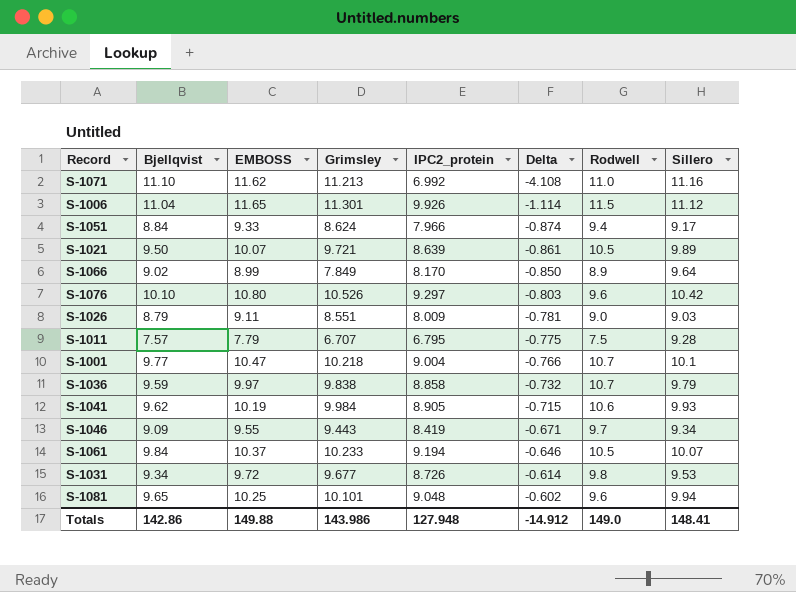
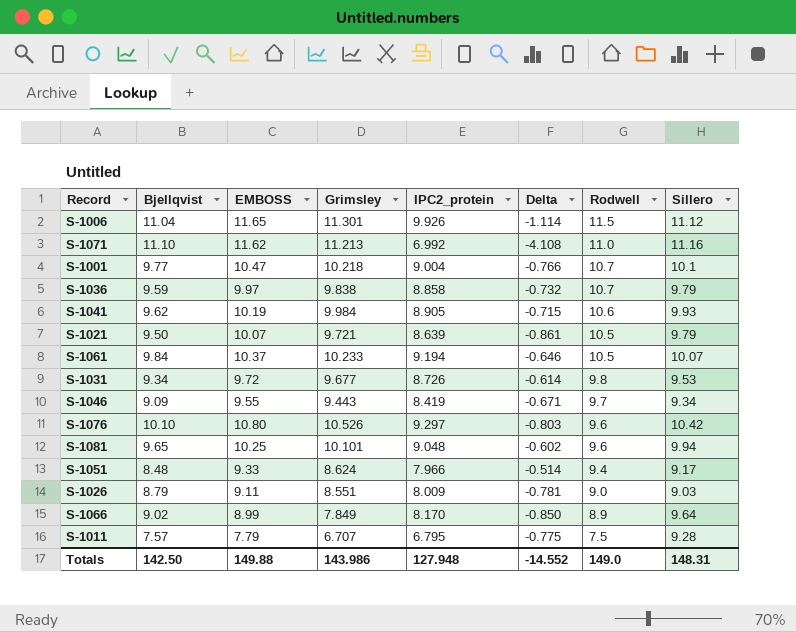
row order: Delta ascending -> Rodwell descending
S-1021 | Sillero: 9.89 -> 9.79
S-1051 | Bjellqvist: 8.84 -> 8.48
S-1051 | Delta: -0.874 -> -0.514
Totals | Bjellqvist: 142.86 -> 142.50
Totals | Delta: -14.912 -> -14.552
Totals | Sillero: 148.41 -> 148.31

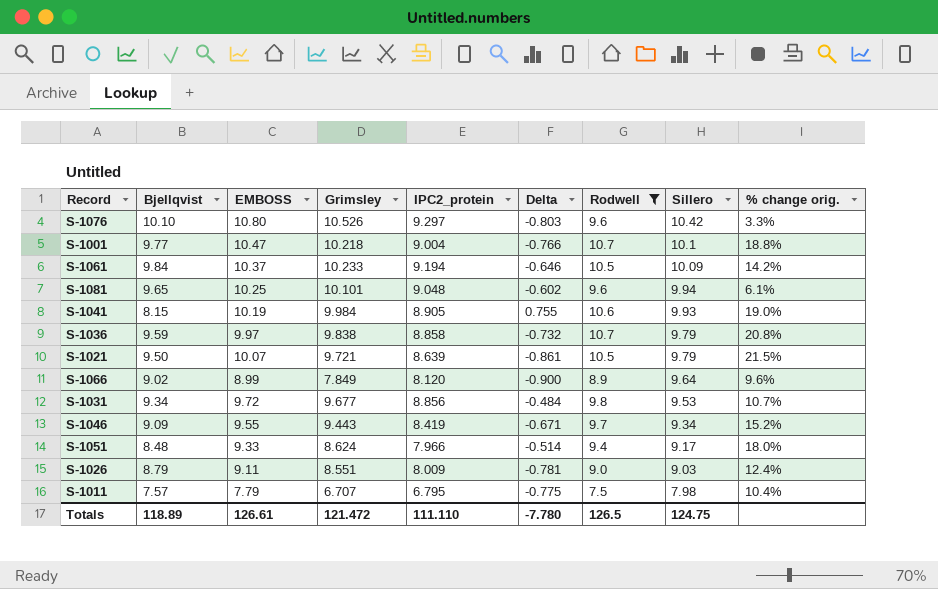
filter: none -> Rodwell <= 10.7
row order: Rodwell descending -> Sillero descending
column % change orig. | formula: none -> ([Rodwell] - [IPC2_protein]) / [IPC2_protein]
S-1061 | Sillero: 10.07 -> 10.09
S-1041 | Bjellqvist: 9.62 -> 8.15
S-1041 | Delta: -0.715 -> 0.755
S-1066 | IPC2_protein: 8.170 -> 8.120
S-1066 | Delta: -0.850 -> -0.900
S-1031 | IPC2_protein: 8.726 -> 8.856
S-1031 | Delta: -0.614 -> -0.484
S-1011 | Sillero: 9.28 -> 7.98
Totals | Bjellqvist: 142.50 -> 118.89
Totals | EMBOSS: 149.88 -> 126.61
Totals | Grimsley: 143.986 -> 121.472
Totals | IPC2_protein: 127.948 -> 111.110
Totals | Delta: -14.552 -> -7.780
Totals | Rodwell: 149.0 -> 126.5
Totals | Sillero: 148.31 -> 124.75

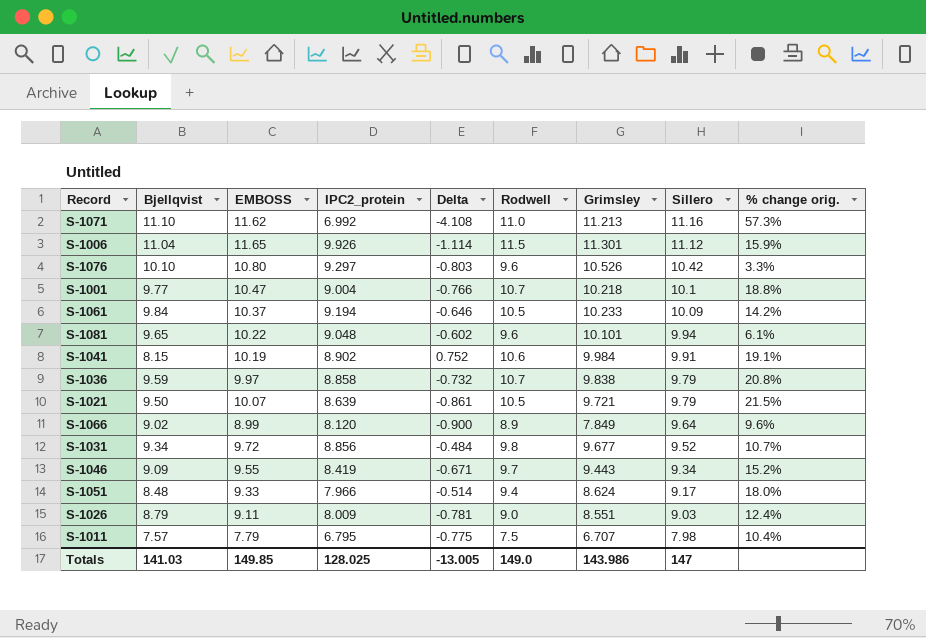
filter: Rodwell <= 10.7 -> none
column Grimsley | position: 4 -> 7
S-1081 | EMBOSS: 10.25 -> 10.22
S-1041 | IPC2_protein: 8.905 -> 8.902
S-1041 | Delta: 0.755 -> 0.752
S-1041 | Sillero: 9.93 -> 9.91
S-1041 | % change orig.: 19.0% -> 19.1%
S-1031 | Sillero: 9.53 -> 9.52
Totals | Bjellqvist: 118.89 -> 141.03
Totals | EMBOSS: 126.61 -> 149.85
Totals | IPC2_protein: 111.110 -> 128.025
Totals | Delta: -7.780 -> -13.005
Totals | Rodwell: 126.5 -> 149.0
Totals | Grimsley: 121.472 -> 143.986
Totals | Sillero: 124.75 -> 147

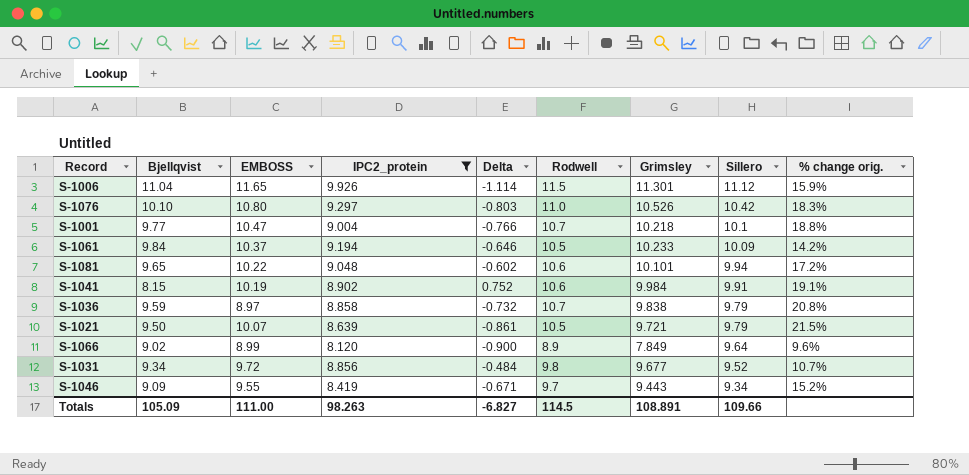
filter: none -> IPC2_protein >= 8.120
S-1076 | Rodwell: 9.6 -> 11.0
S-1076 | % change orig.: 3.3% -> 18.3%
S-1081 | Rodwell: 9.6 -> 10.6
S-1081 | % change orig.: 6.1% -> 17.2%
S-1036 | EMBOSS: 9.97 -> 8.97
Totals | Bjellqvist: 141.03 -> 105.09
Totals | EMBOSS: 149.85 -> 111.00
Totals | IPC2_protein: 128.025 -> 98.263
Totals | Delta: -13.005 -> -6.827
Totals | Rodwell: 149.0 -> 114.5
Totals | Grimsley: 143.986 -> 108.891
Totals | Sillero: 147 -> 109.66

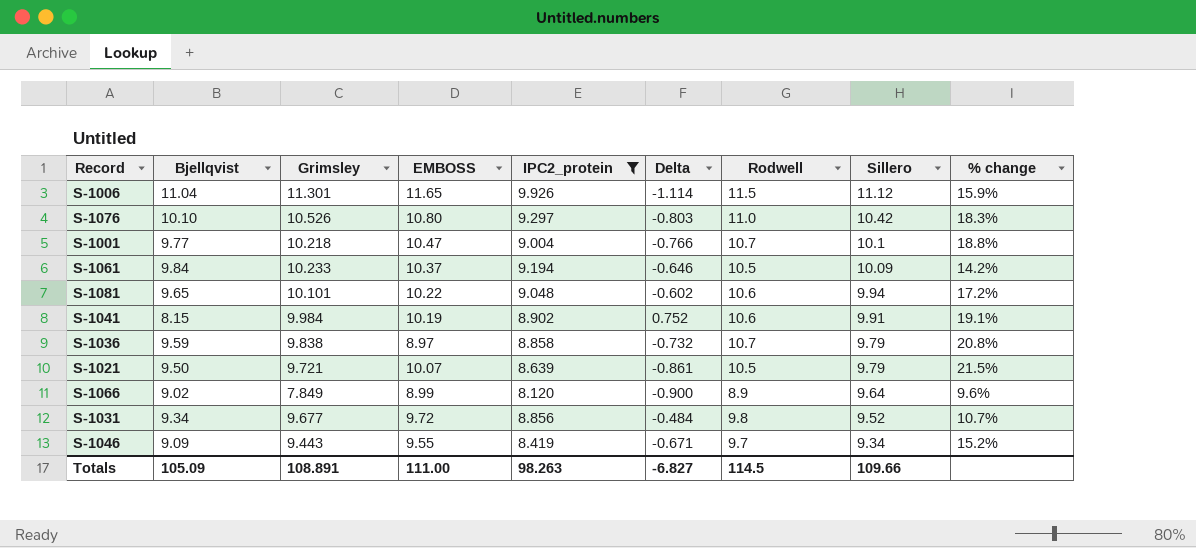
column Grimsley | position: 7 -> 3
column name: % change orig. -> % change

